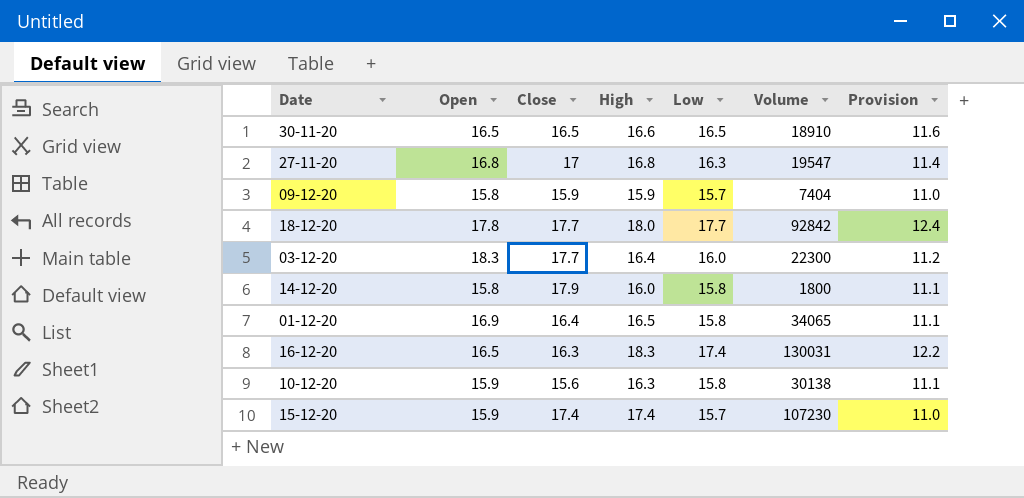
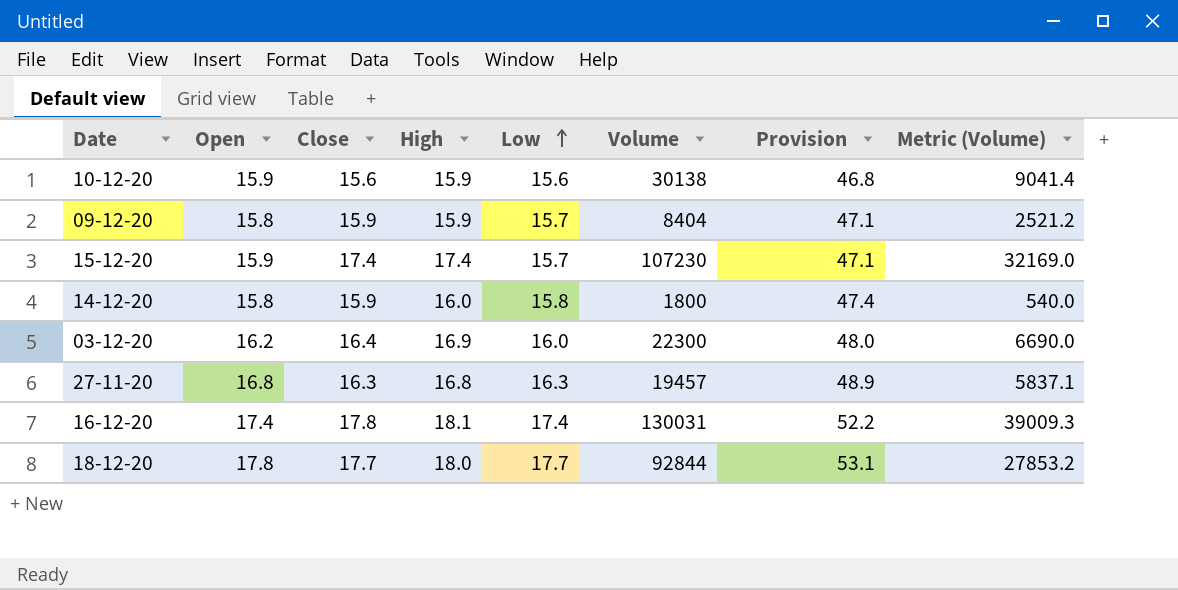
row order: none -> Low ascending
column Provision | formula: [Low] * 0.7 -> [Low] * 3
column Metric (Volume) | formula: none -> [Volume] * 0.3
row 30-11-20: 16.5 | 16.5 | 16.6 | 16.5 | 18910 | 11.6 -> none
row 01-12-20: 16.9 | 16.4 | 16.5 | 15.8 | 34065 | 11.1 -> none
10-12-20 | High: 16.3 -> 15.9
10-12-20 | Low: 15.8 -> 15.6
09-12-20 | Volume: 7404 -> 8404
14-12-20 | Close: 17.9 -> 15.9
03-12-20 | Open: 18.3 -> 16.2
03-12-20 | Close: 17.7 -> 16.4
03-12-20 | High: 16.4 -> 16.9
27-11-20 | Close: 17 -> 16.3
27-11-20 | Volume: 19547 -> 19457
16-12-20 | Open: 16.5 -> 17.4
16-12-20 | Close: 16.3 -> 17.8
16-12-20 | High: 18.3 -> 18.1
18-12-20 | Volume: 92842 -> 92844

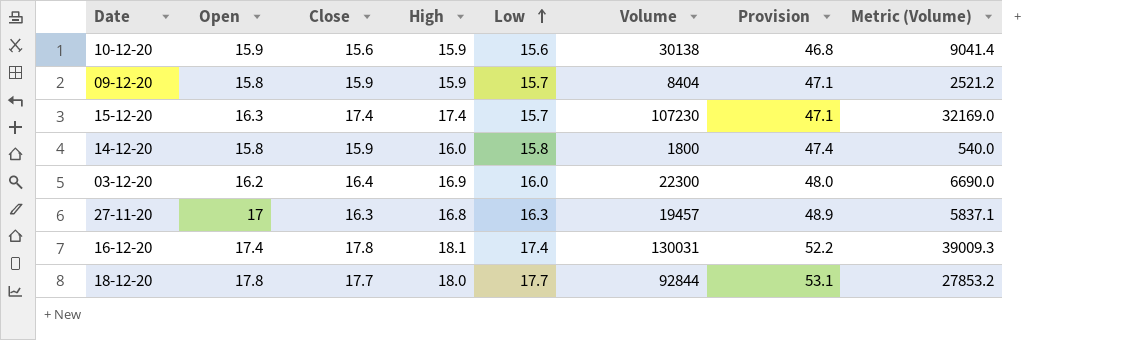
15-12-20 | Open: 15.9 -> 16.3
27-11-20 | Open: 16.8 -> 17

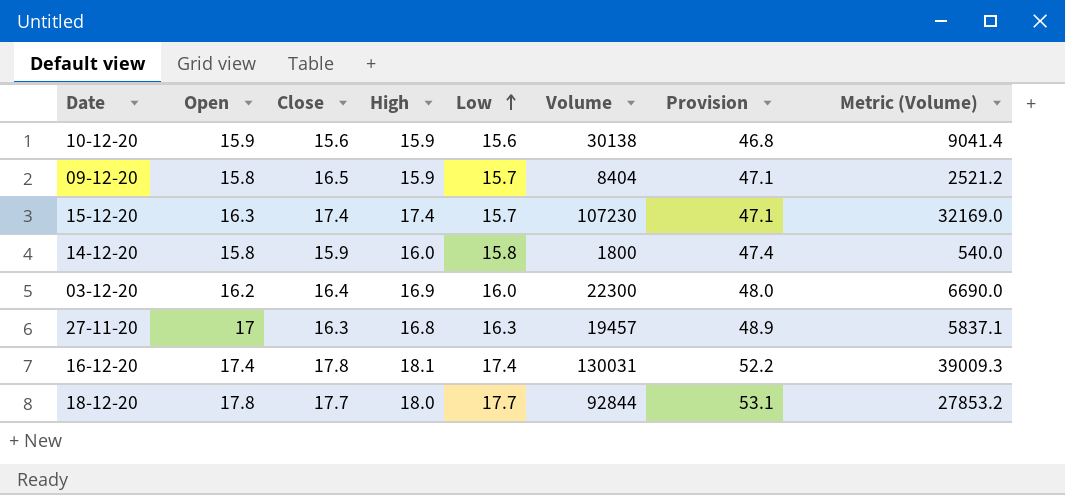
09-12-20 | Close: 15.9 -> 16.5

